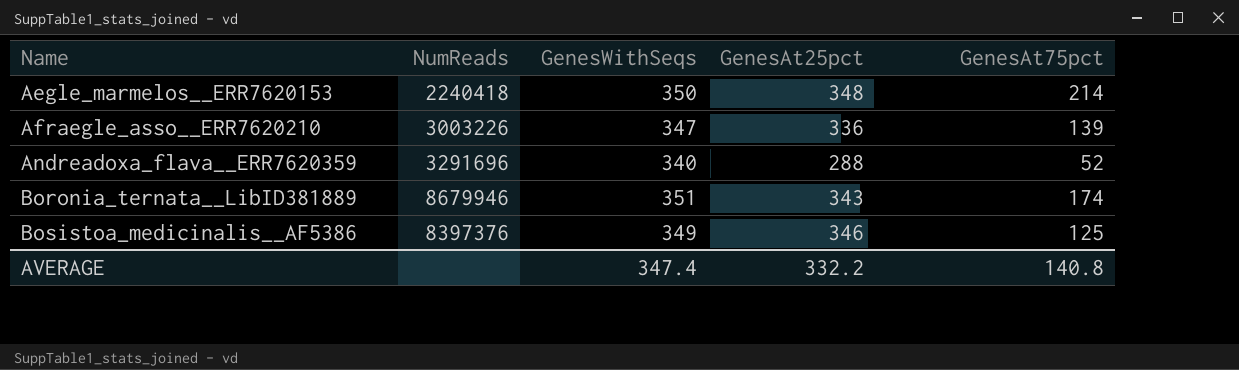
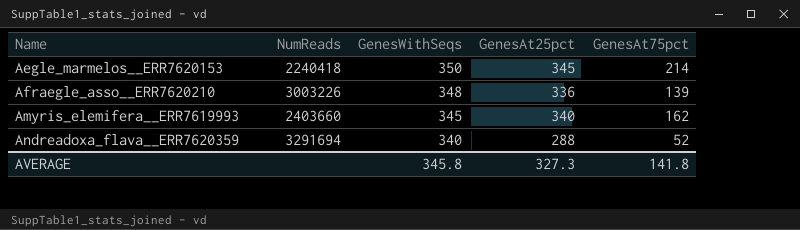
row Boronia_ternata__LibID381889: 8679946 | 351 | 343 | 174 -> none
row Bosistoa_medicinalis__AF5386: 8397376 | 349 | 346 | 125 -> none
Aegle_marmelos__ERR7620153 | GenesAt25pct: 348 -> 345
Afraegle_asso__ERR7620210 | GenesWithSeqs: 347 -> 348
row Amyris_elemifera__ERR7619993: none -> 2403660 | 345 | 340 | 162
Andreadoxa_flava__ERR7620359 | NumReads: 3291696 -> 3291694
AVERAGE | GenesWithSeqs: 347.4 -> 345.8
AVERAGE | GenesAt25pct: 332.2 -> 327.3
AVERAGE | GenesAt75pct: 140.8 -> 141.8

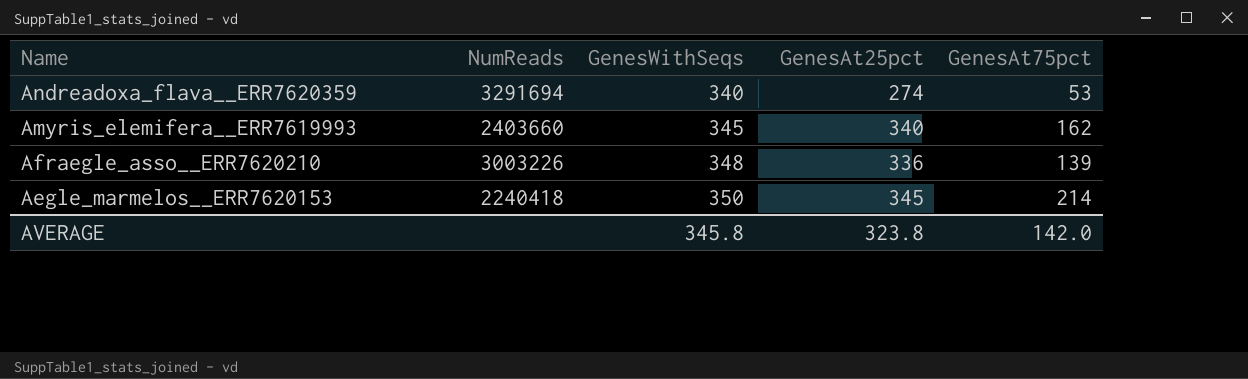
row order: Name ascending -> Name descending
Andreadoxa_flava__ERR7620359 | GenesAt25pct: 288 -> 274
Andreadoxa_flava__ERR7620359 | GenesAt75pct: 52 -> 53
AVERAGE | GenesAt25pct: 327.3 -> 323.8
AVERAGE | GenesAt75pct: 141.8 -> 142.0

